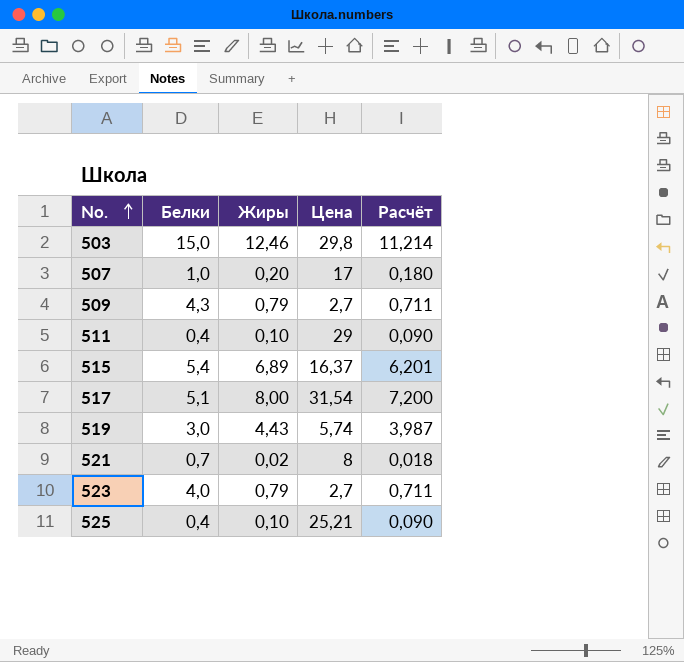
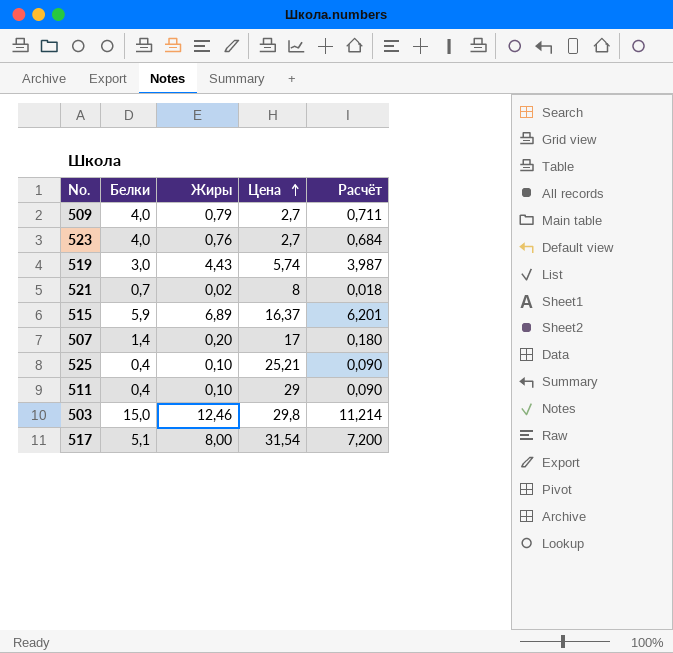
row order: No. ascending -> Цена ascending
509 | Белки: 4,3 -> 4,0
523 | Жиры: 0,79 -> 0,76
523 | Расчёт: 0,711 -> 0,684
515 | Белки: 5,4 -> 5,9
507 | Белки: 1,0 -> 1,4

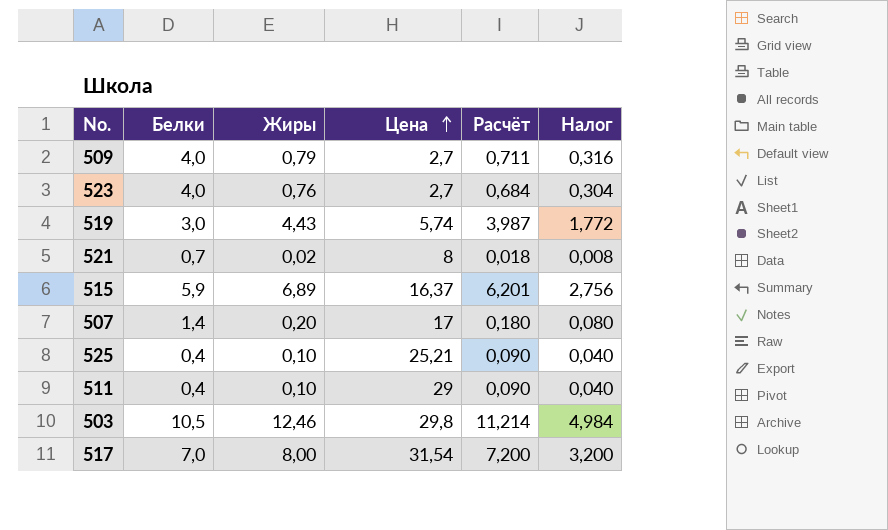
column Налог | formula: none -> [Жиры] * 0,4
503 | Белки: 15,0 -> 10,5
517 | Белки: 5,1 -> 7,0

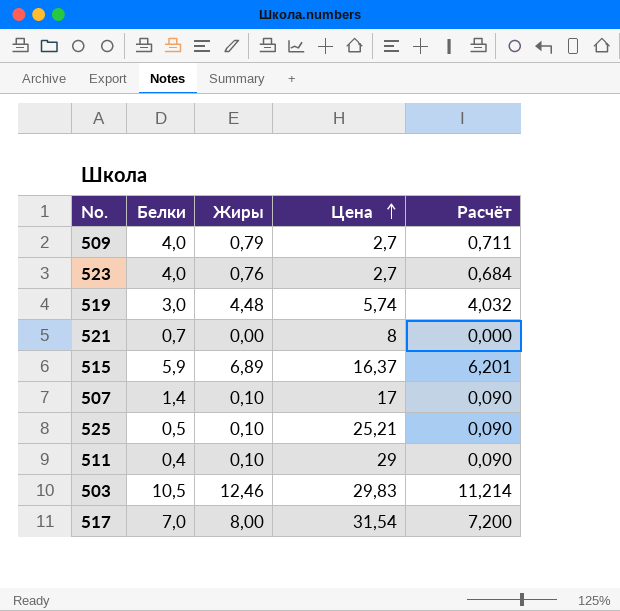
column Налог | formula: [Жиры] * 0,4 -> none
519 | Жиры: 4,43 -> 4,48
519 | Расчёт: 3,987 -> 4,032
521 | Жиры: 0,02 -> 0,00
521 | Расчёт: 0,018 -> 0,000
507 | Жиры: 0,20 -> 0,10
507 | Расчёт: 0,180 -> 0,090
525 | Белки: 0,4 -> 0,5
503 | Цена: 29,8 -> 29,83

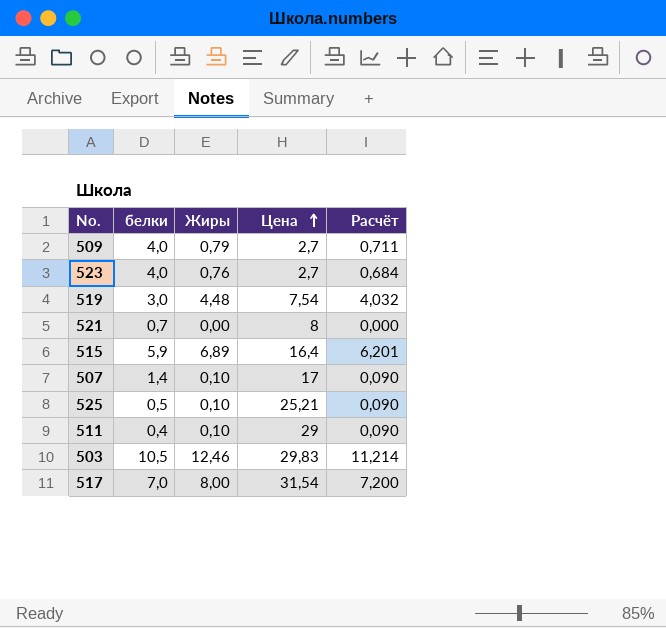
column name: Белки -> белки
519 | Цена: 5,74 -> 7,54
515 | Цена: 16,37 -> 16,4

